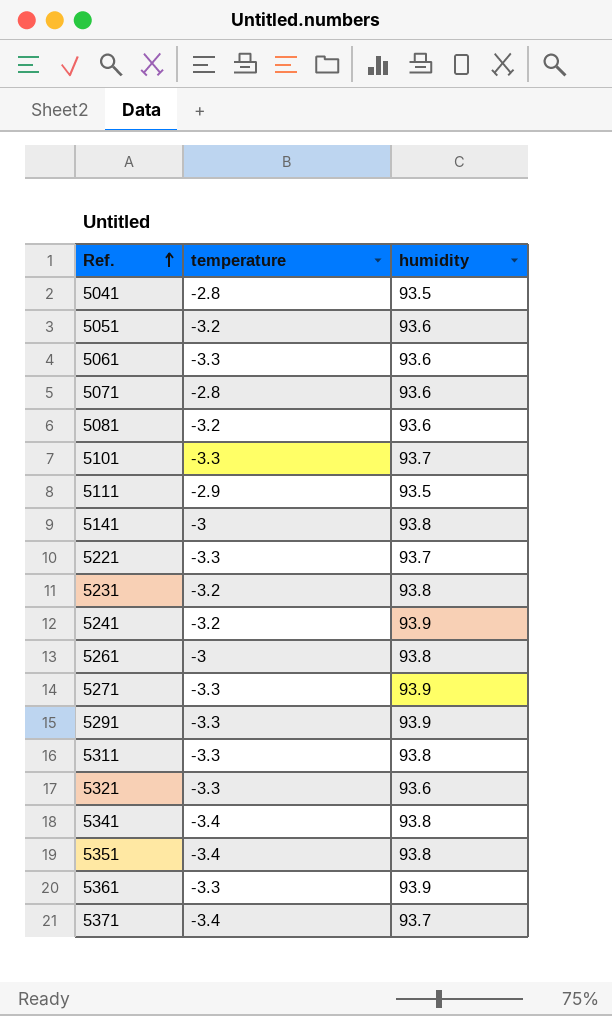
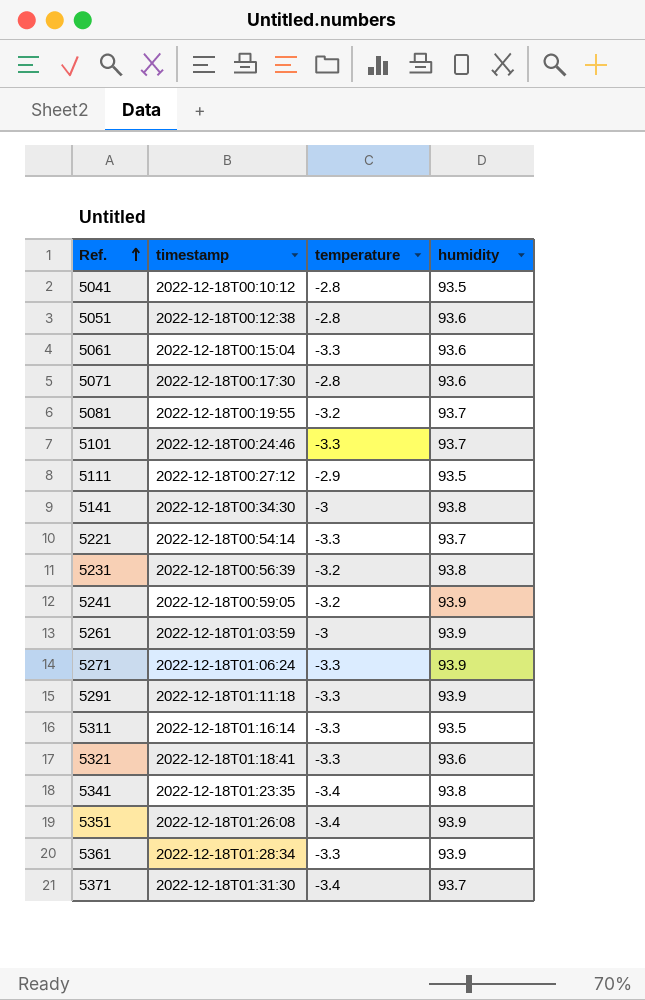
column timestamp | position: none -> 2
5051 | temperature: -3.2 -> -2.8
5081 | humidity: 93.6 -> 93.7
5261 | humidity: 93.8 -> 93.9
5311 | humidity: 93.8 -> 93.5
5351 | humidity: 93.8 -> 93.9

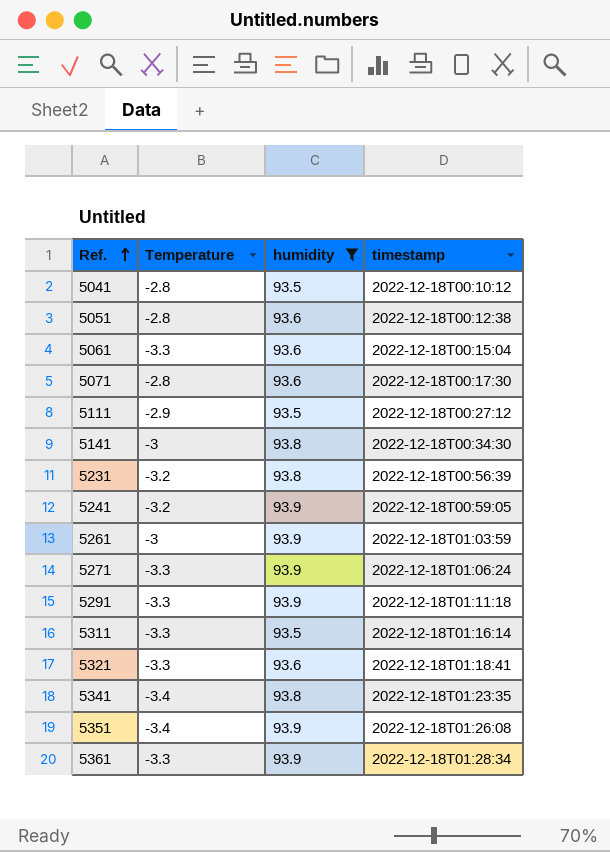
filter: none -> humidity != 93.7
column name: temperature -> Temperature
column timestamp | position: 2 -> 4

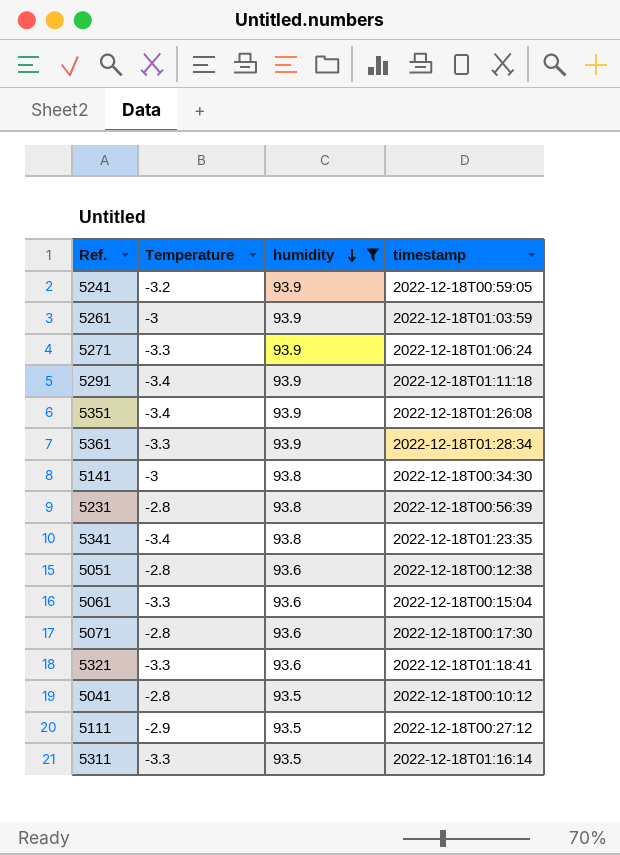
row order: Ref. ascending -> humidity descending
5291 | Temperature: -3.3 -> -3.4
5231 | Temperature: -3.2 -> -2.8

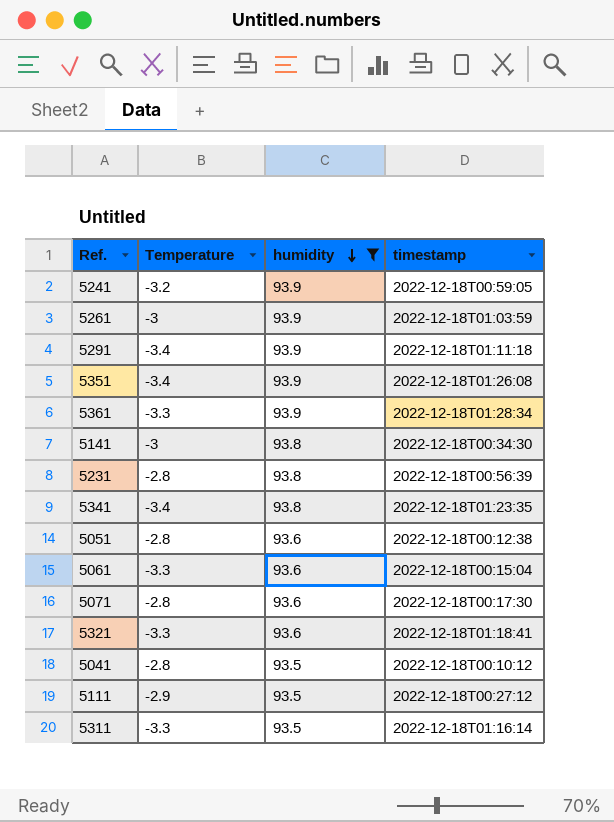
row 5271: -3.3 | 93.9 | 2022-12-18T01:06:24 -> none

